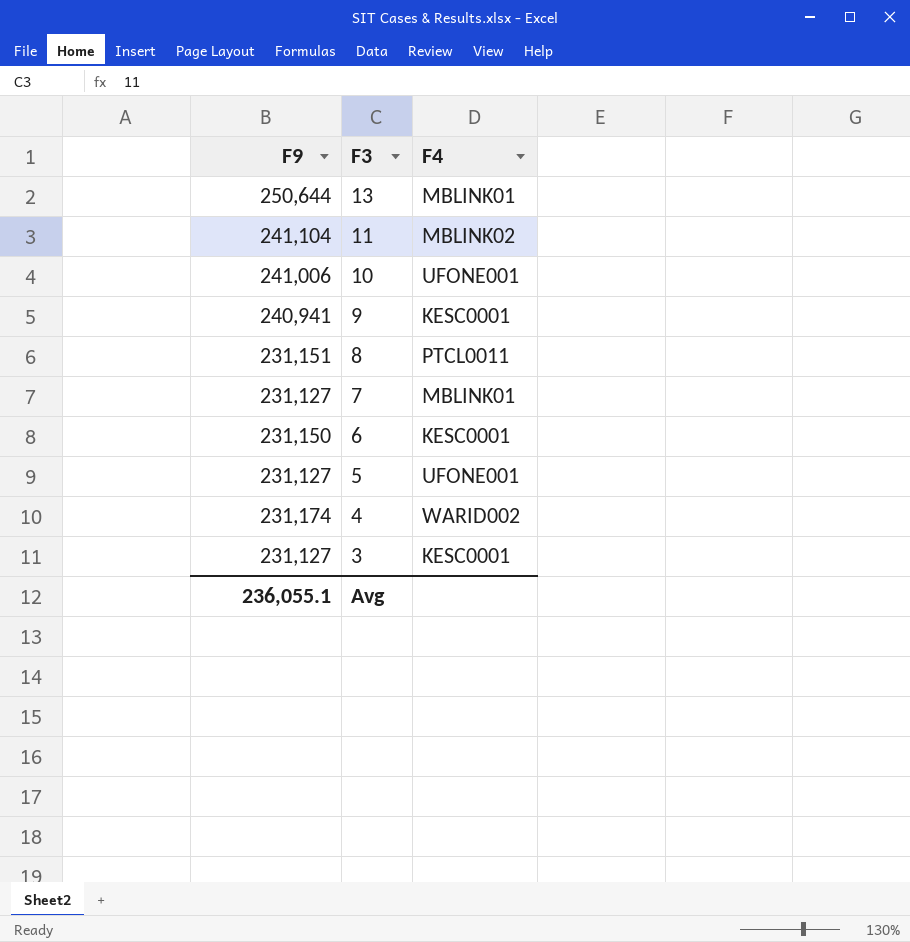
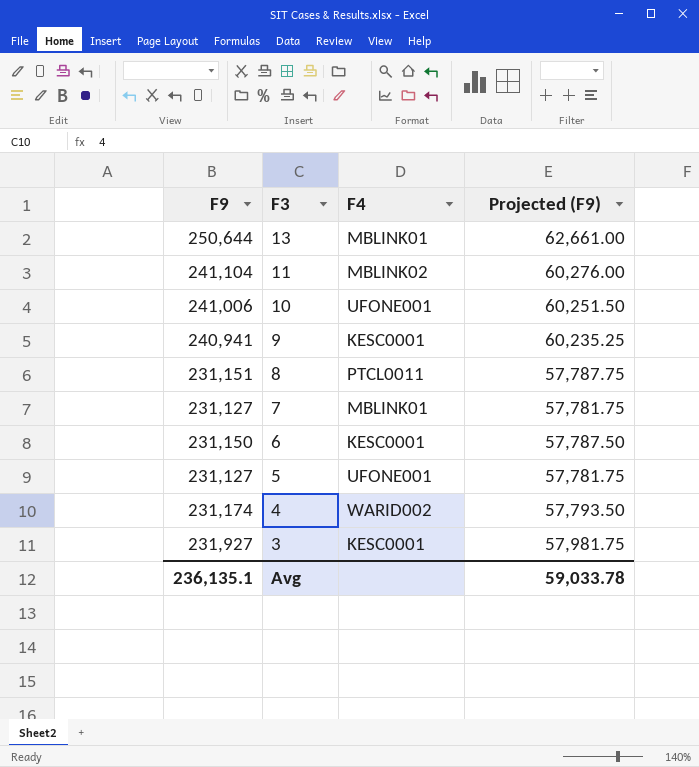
column Projected (F9) | formula: none -> [F9] * 0.25
3 | F9: 231,127 -> 231,927
Avg | F9: 236,055.1 -> 236,135.1

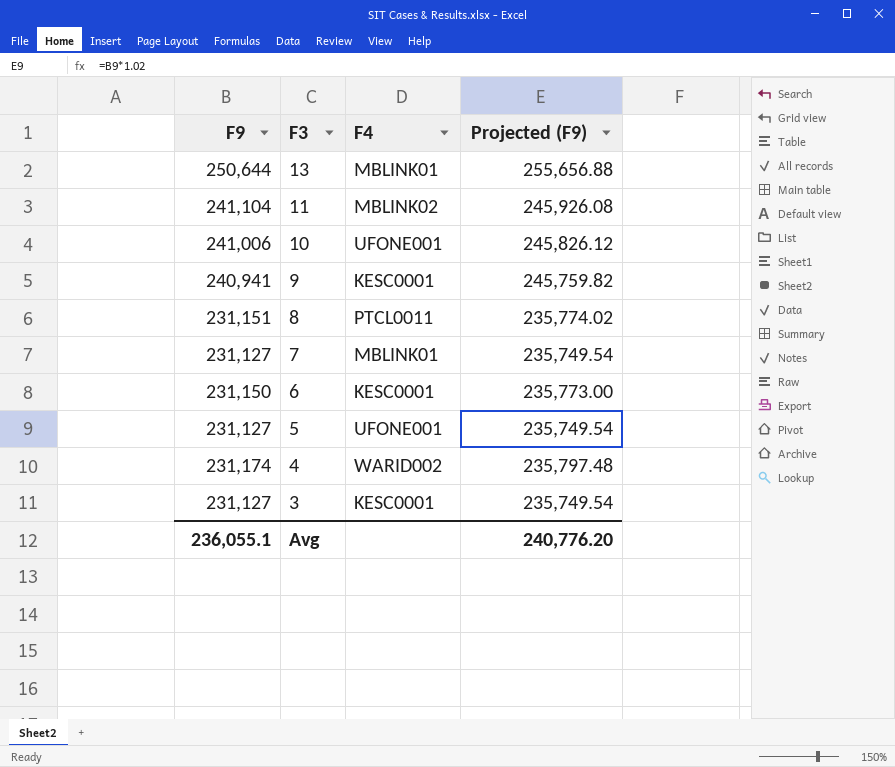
column Projected (F9) | formula: [F9] * 0.25 -> [F9] * 1.02
3 | F9: 231,927 -> 231,127
Avg | F9: 236,135.1 -> 236,055.1
Avg | Projected (F9): 59,033.78 -> 240,776.20

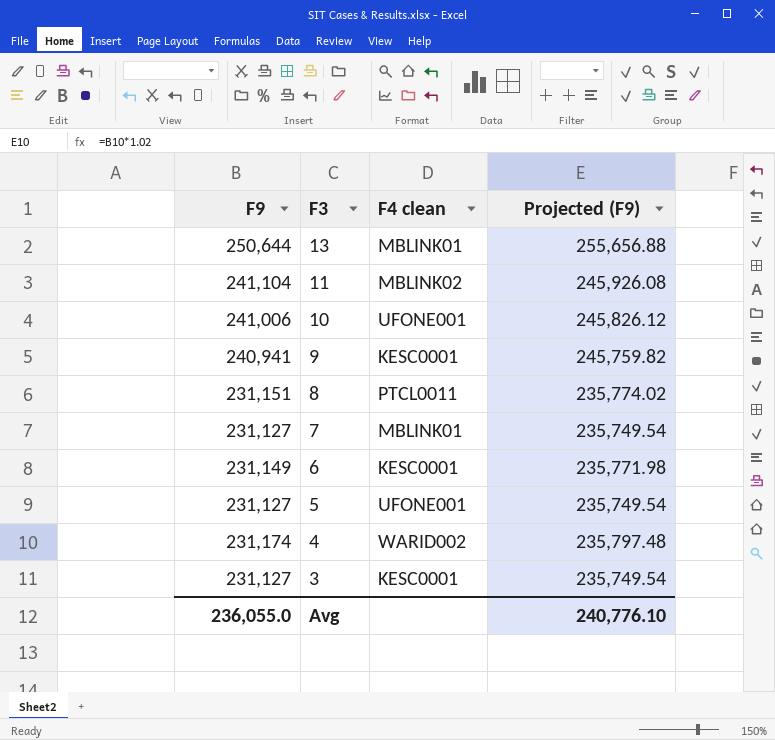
column name: F4 -> F4 clean
6 | F9: 231,150 -> 231,149
6 | Projected (F9): 235,773.00 -> 235,771.98
Avg | F9: 236,055.1 -> 236,055.0
Avg | Projected (F9): 240,776.20 -> 240,776.10

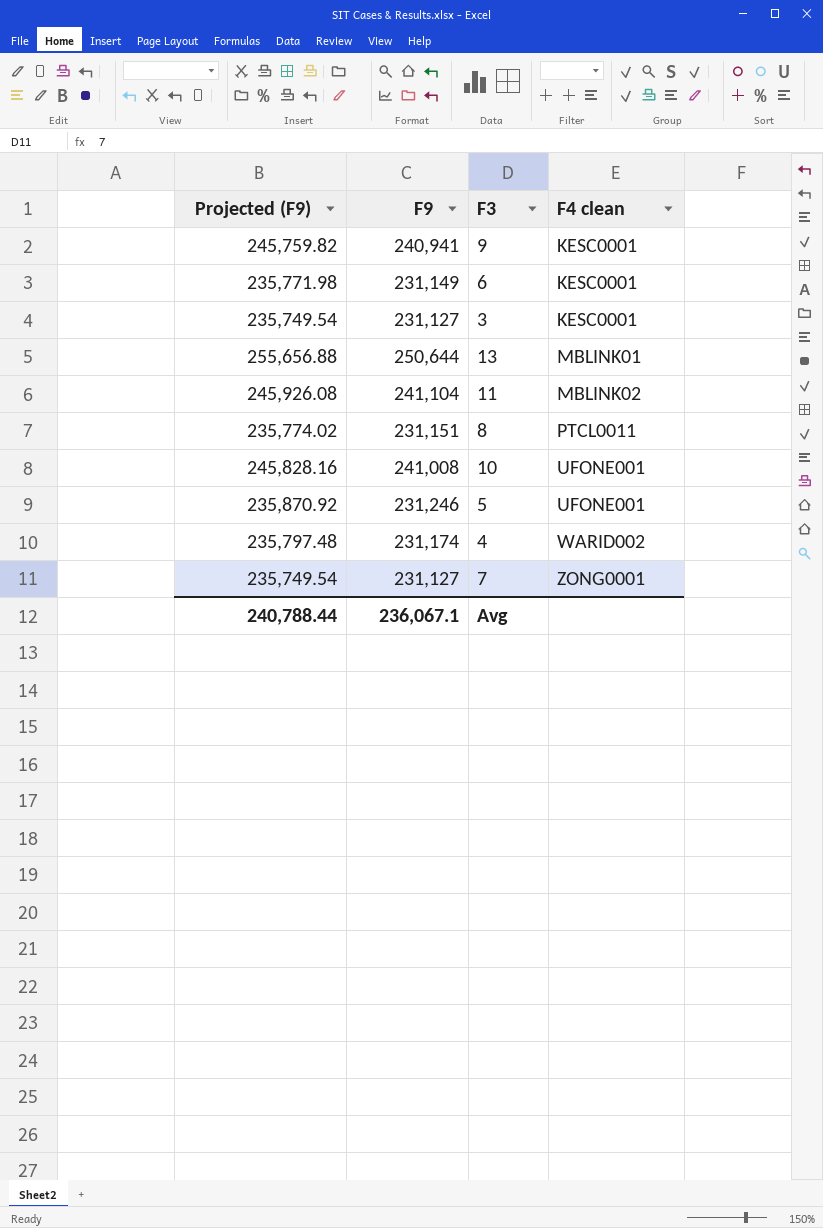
row order: F3 descending -> F4 clean ascending
column Projected (F9) | position: 4 -> 1
10 | Projected (F9): 245,826.12 -> 245,828.16
10 | F9: 241,006 -> 241,008
5 | Projected (F9): 235,749.54 -> 235,870.92
5 | F9: 231,127 -> 231,246
7 | F4 clean: MBLINK01 -> ZONG0001
Avg | Projected (F9): 240,776.10 -> 240,788.44
Avg | F9: 236,055.0 -> 236,067.1

